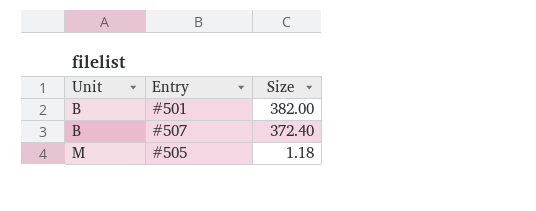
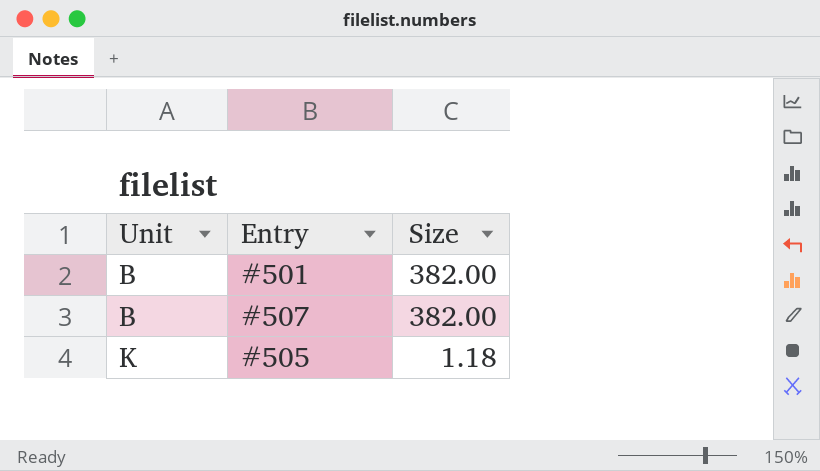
#507 | Size: 372.40 -> 382.00
#505 | Unit: M -> K

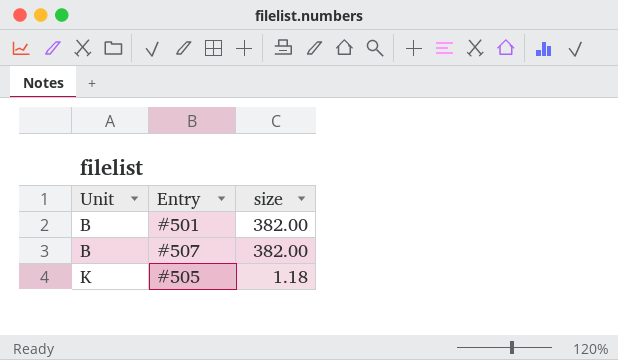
column name: Size -> size

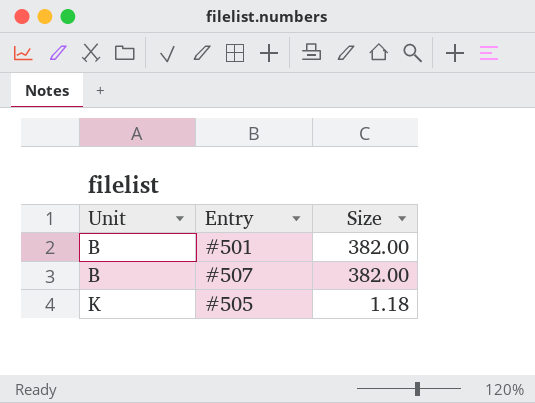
column name: size -> Size

